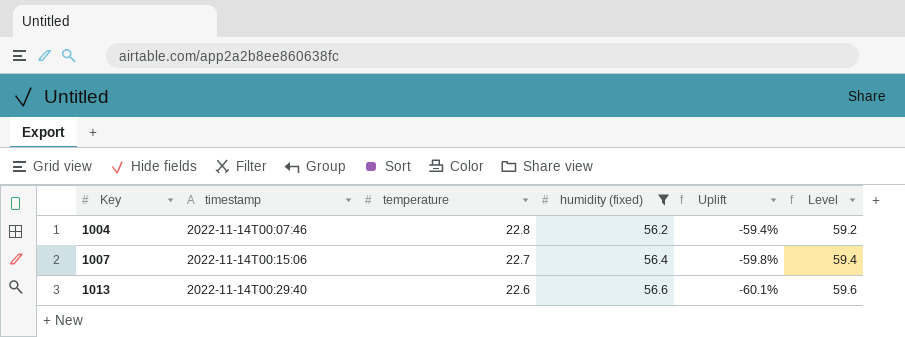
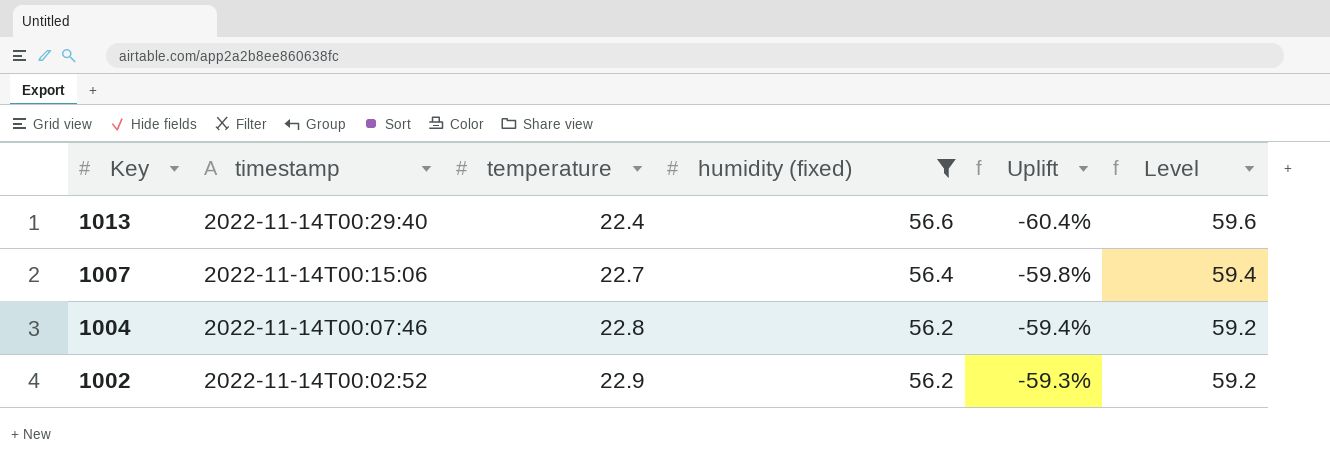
row order: Key ascending -> Key descending
1013 | temperature: 22.6 -> 22.4
1013 | Uplift: -60.1% -> -60.4%
row 1002: none -> 2022-11-14T00:02:52 | 22.9 | 56.2 | -59.3% | 59.2

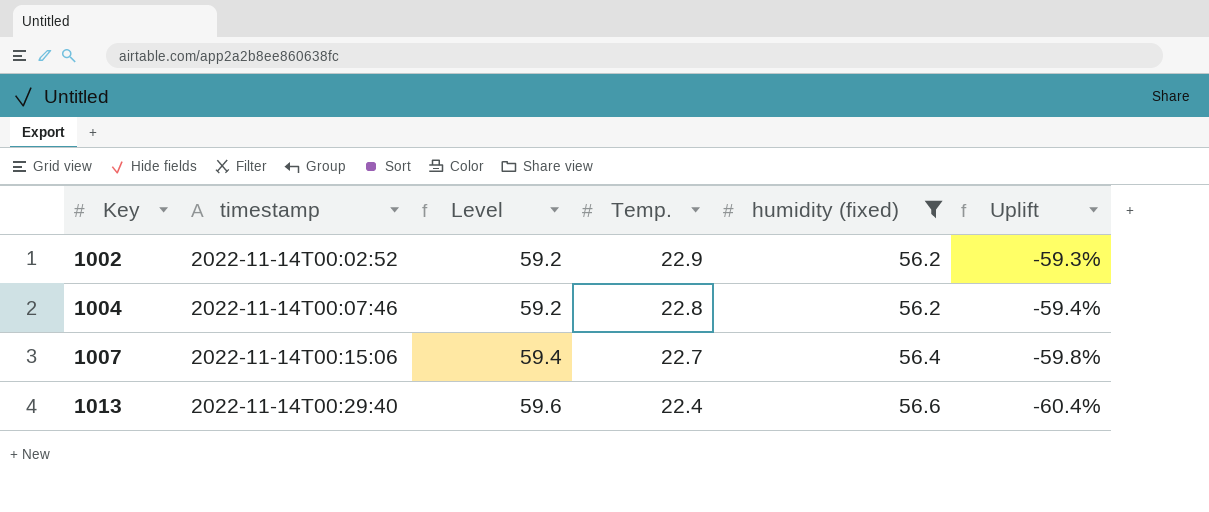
row order: Key descending -> Key ascending
column Level | position: 6 -> 3
column name: temperature -> Temp.

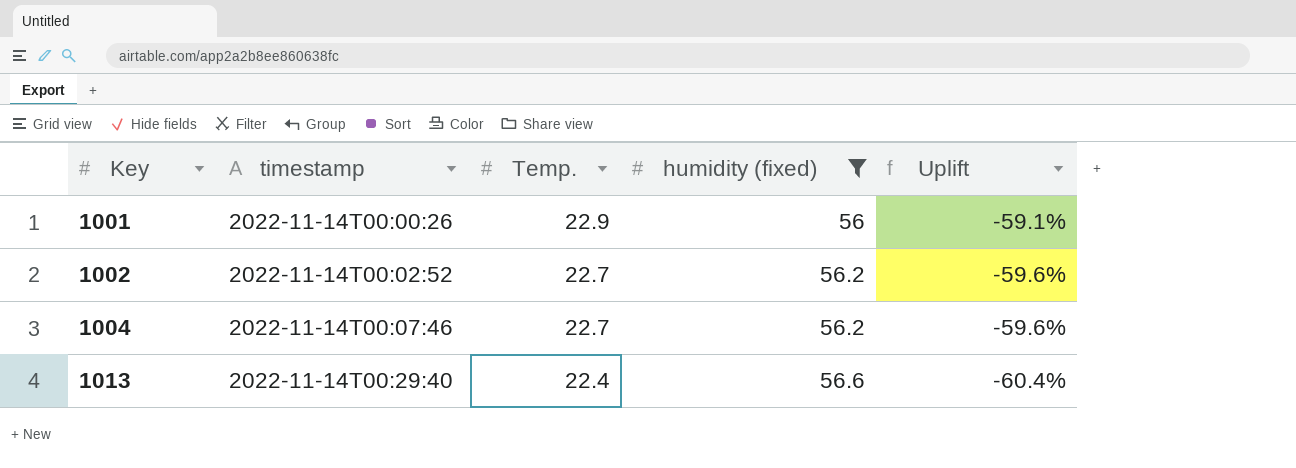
column Level | formula: [humidity (fixed)] + 3 -> none
row 1007: 2022-11-14T00:15:06 | 59.4 | 22.7 | 56.4 | -59.8% -> none
row 1001: none -> 2022-11-14T00:00:26 | 22.9 | 56 | -59.1%
1002 | Temp.: 22.9 -> 22.7
1002 | Uplift: -59.3% -> -59.6%
1004 | Temp.: 22.8 -> 22.7
1004 | Uplift: -59.4% -> -59.6%

